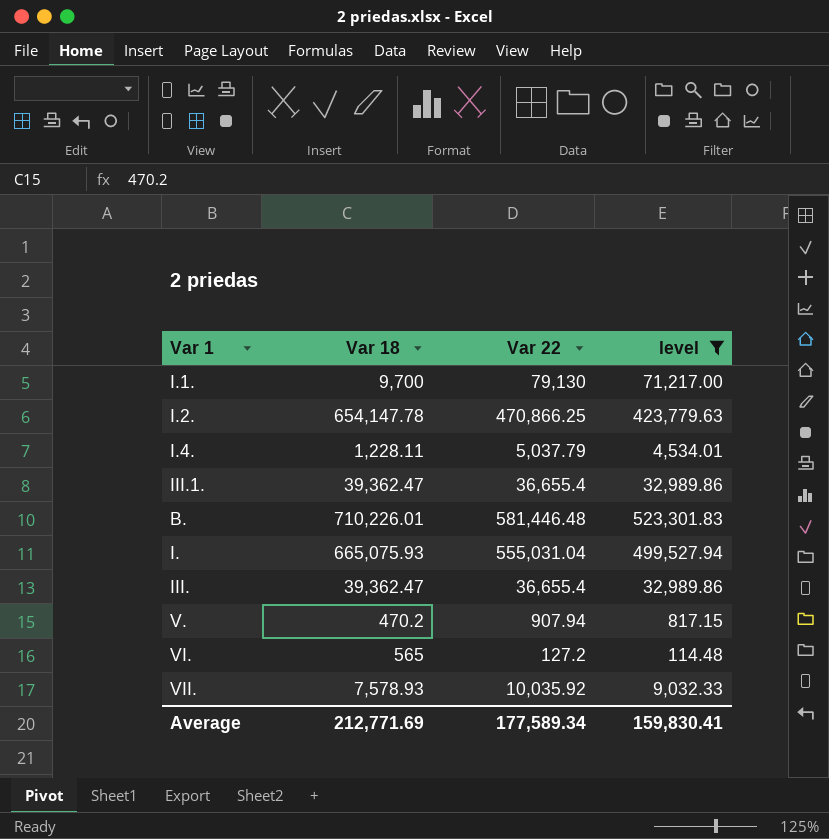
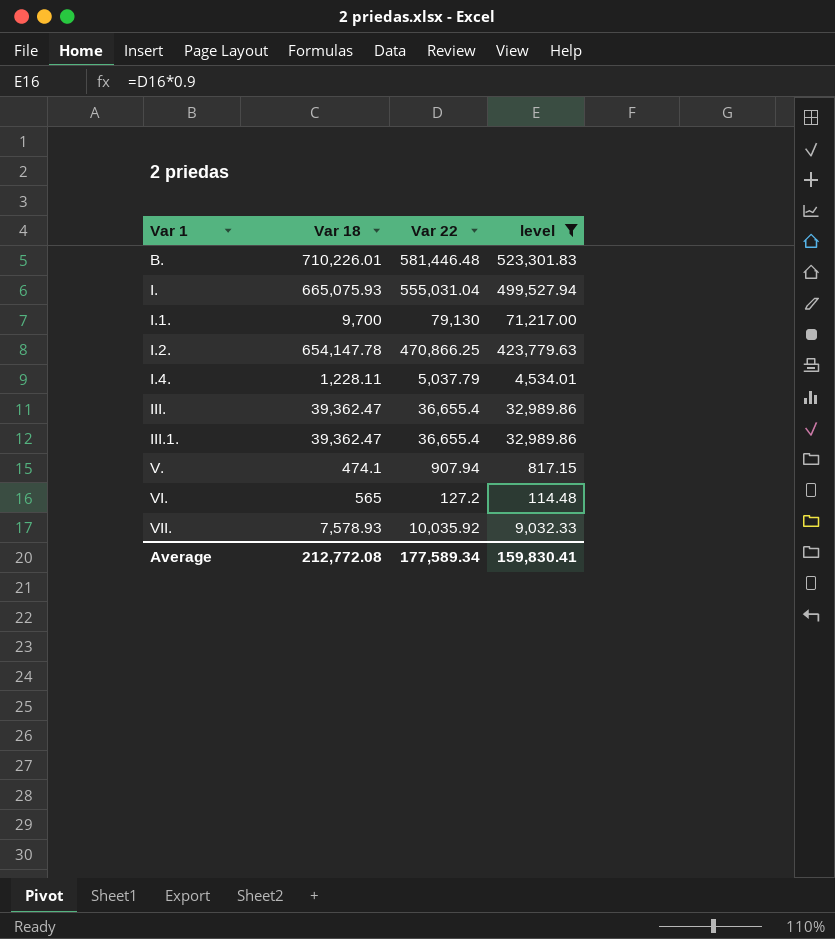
row order: none -> Var 1 ascending
V. | Var 18: 470.2 -> 474.1
Average | Var 18: 212,771.69 -> 212,772.08

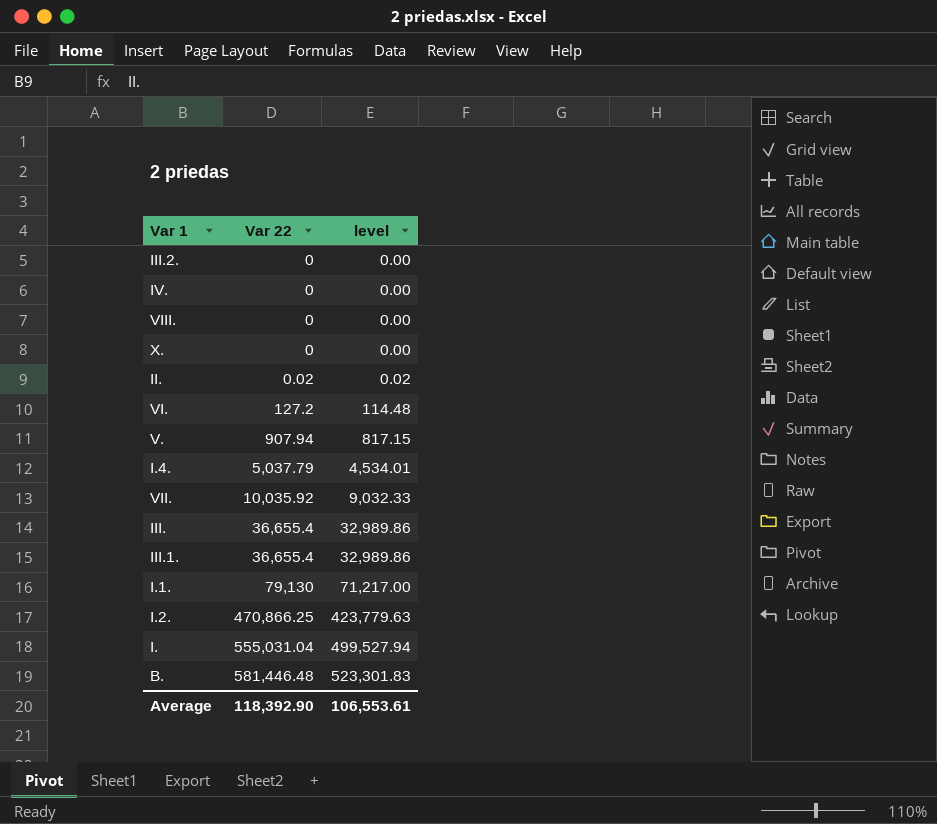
filter: level >= 114.48 -> none
row order: Var 1 ascending -> Var 22 ascending
column Var 18 | position: 2 -> none
Average | Var 22: 177,589.34 -> 118,392.90
Average | level: 159,830.41 -> 106,553.61

